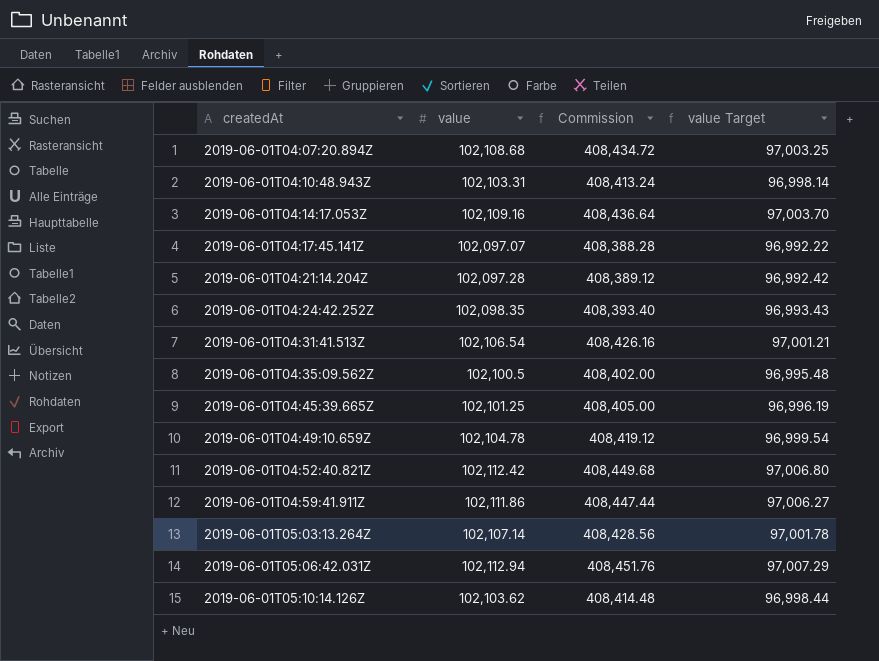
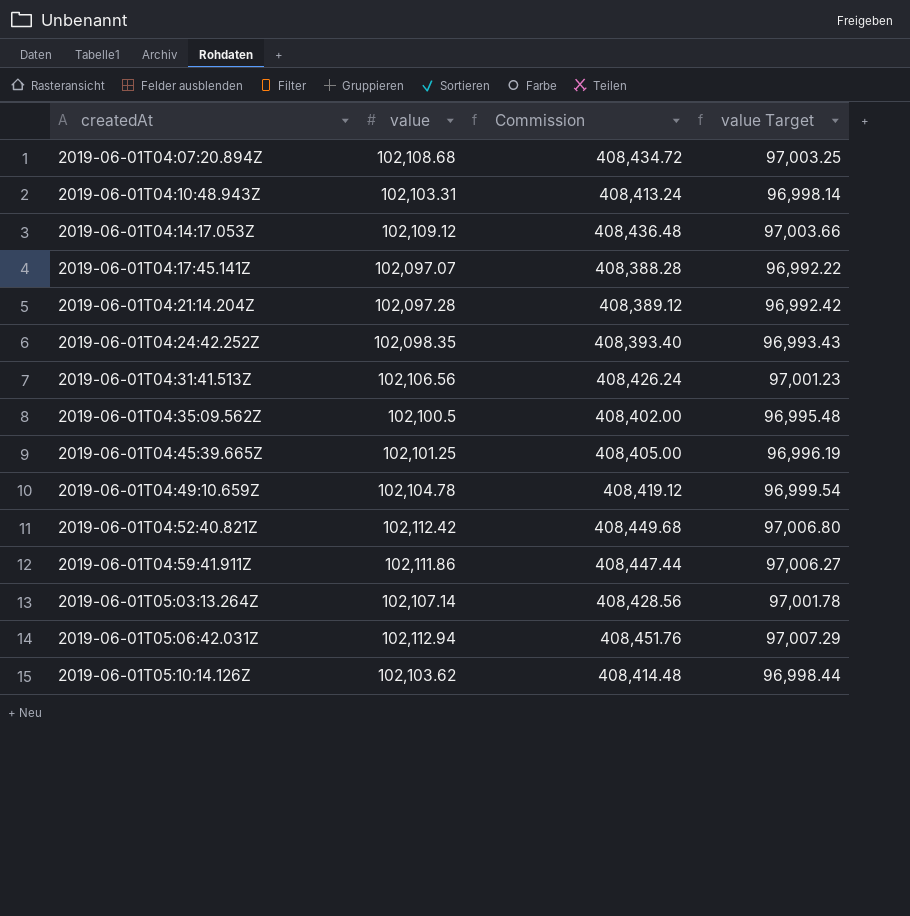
2019-06-01T04:14:17.053Z | value: 102,109.16 -> 102,109.12
2019-06-01T04:14:17.053Z | Commission: 408,436.64 -> 408,436.48
2019-06-01T04:14:17.053Z | value Target: 97,003.70 -> 97,003.66
2019-06-01T04:31:41.513Z | value: 102,106.54 -> 102,106.56
2019-06-01T04:31:41.513Z | Commission: 408,426.16 -> 408,426.24
2019-06-01T04:31:41.513Z | value Target: 97,001.21 -> 97,001.23

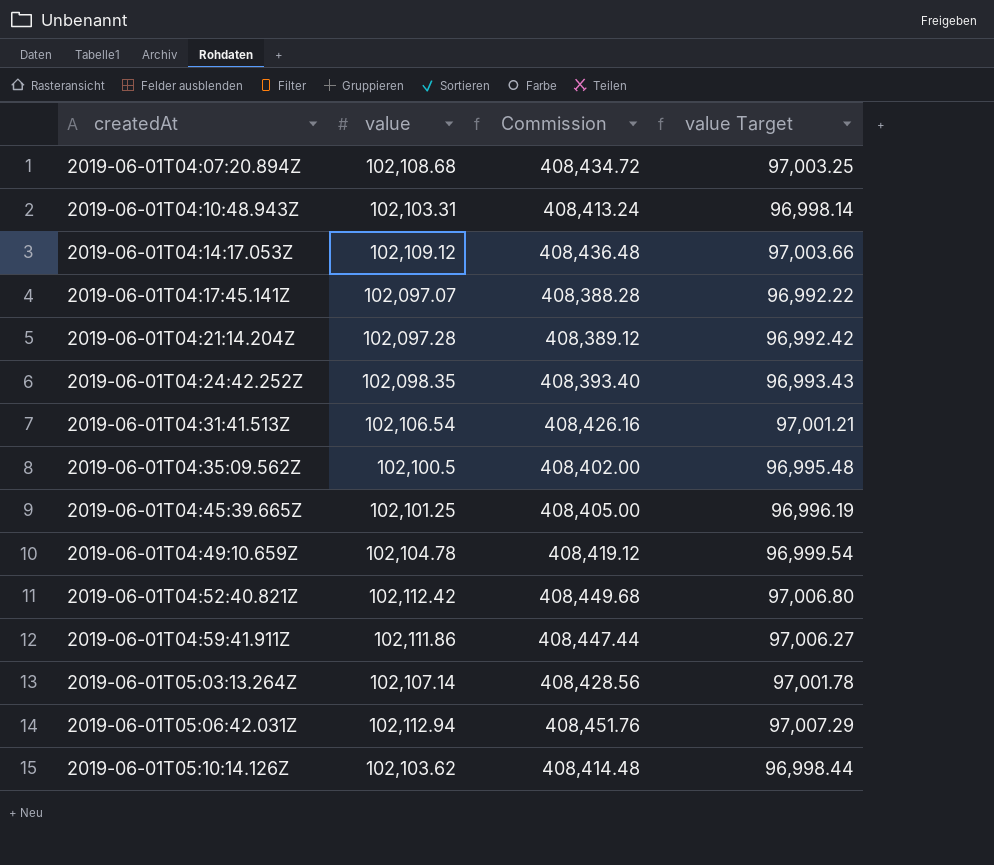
2019-06-01T04:31:41.513Z | value: 102,106.56 -> 102,106.54
2019-06-01T04:31:41.513Z | Commission: 408,426.24 -> 408,426.16
2019-06-01T04:31:41.513Z | value Target: 97,001.23 -> 97,001.21

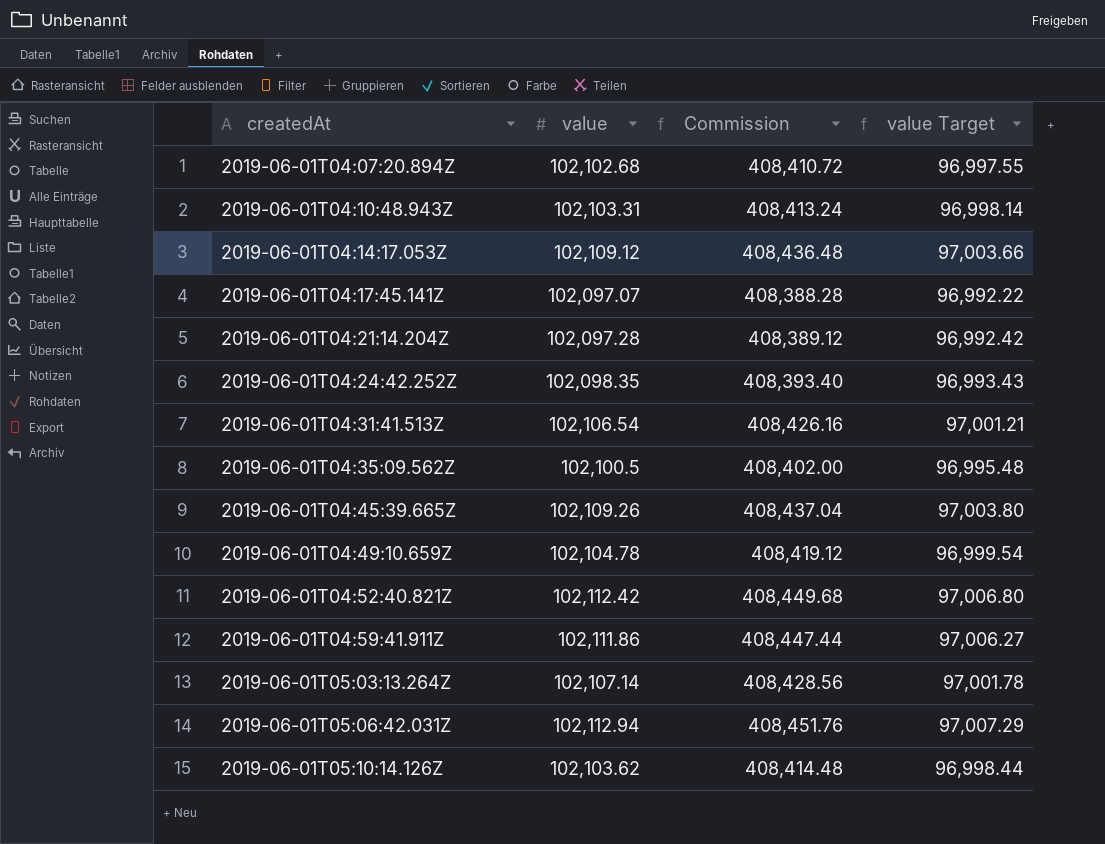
2019-06-01T04:07:20.894Z | value: 102,108.68 -> 102,102.68
2019-06-01T04:07:20.894Z | Commission: 408,434.72 -> 408,410.72
2019-06-01T04:07:20.894Z | value Target: 97,003.25 -> 96,997.55
2019-06-01T04:45:39.665Z | value: 102,101.25 -> 102,109.26
2019-06-01T04:45:39.665Z | Commission: 408,405.00 -> 408,437.04
2019-06-01T04:45:39.665Z | value Target: 96,996.19 -> 97,003.80

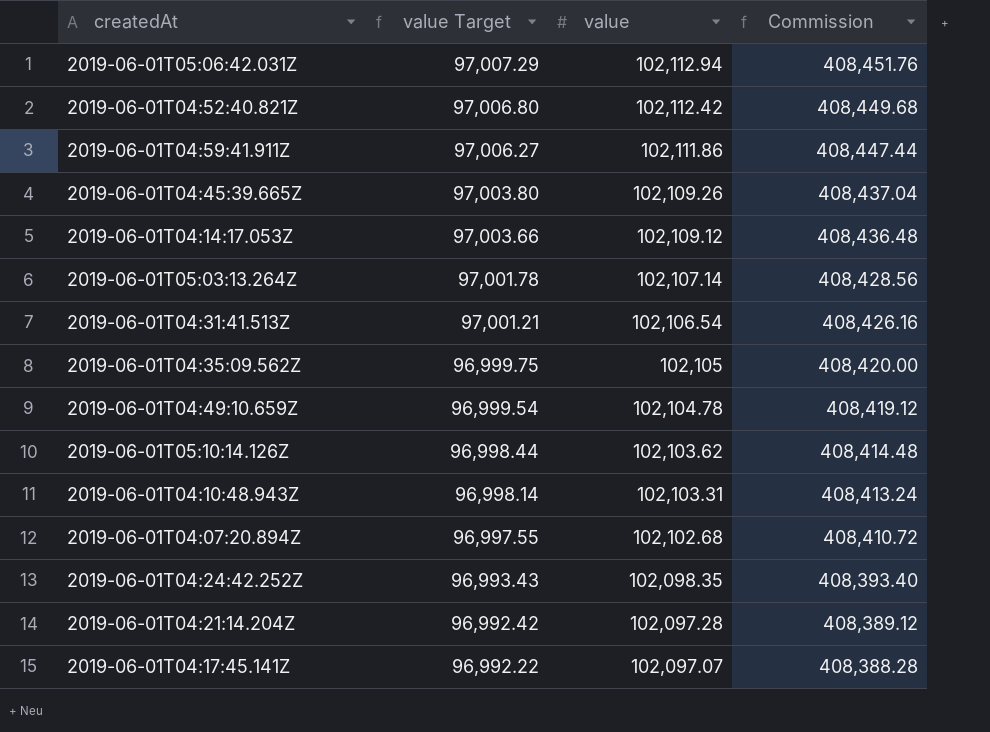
row order: createdAt ascending -> value Target descending
column value Target | position: 4 -> 2
2019-06-01T04:35:09.562Z | value Target: 96,995.48 -> 96,999.75
2019-06-01T04:35:09.562Z | value: 102,100.5 -> 102,105
2019-06-01T04:35:09.562Z | Commission: 408,402.00 -> 408,420.00

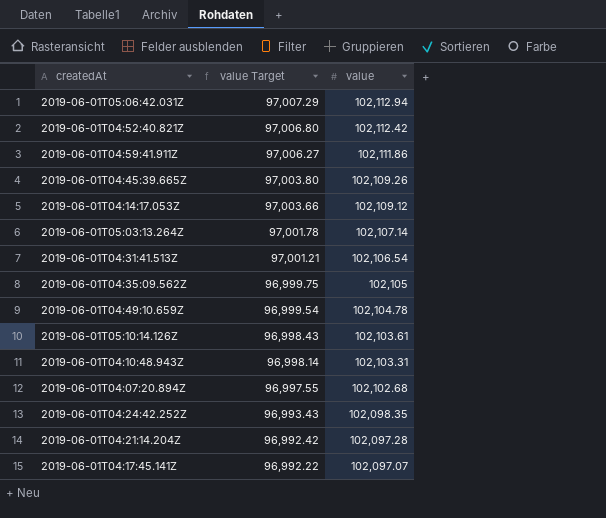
column Commission | formula: [value] * 4 -> none
2019-06-01T05:10:14.126Z | value Target: 96,998.44 -> 96,998.43
2019-06-01T05:10:14.126Z | value: 102,103.62 -> 102,103.61

